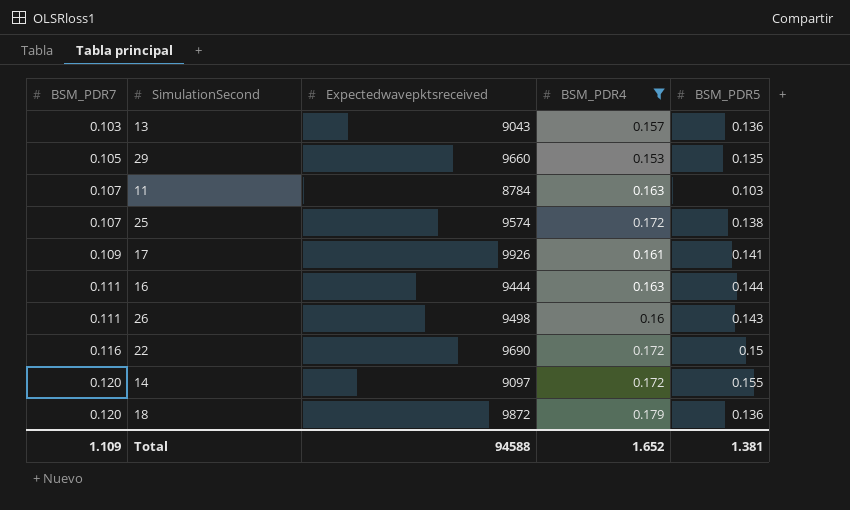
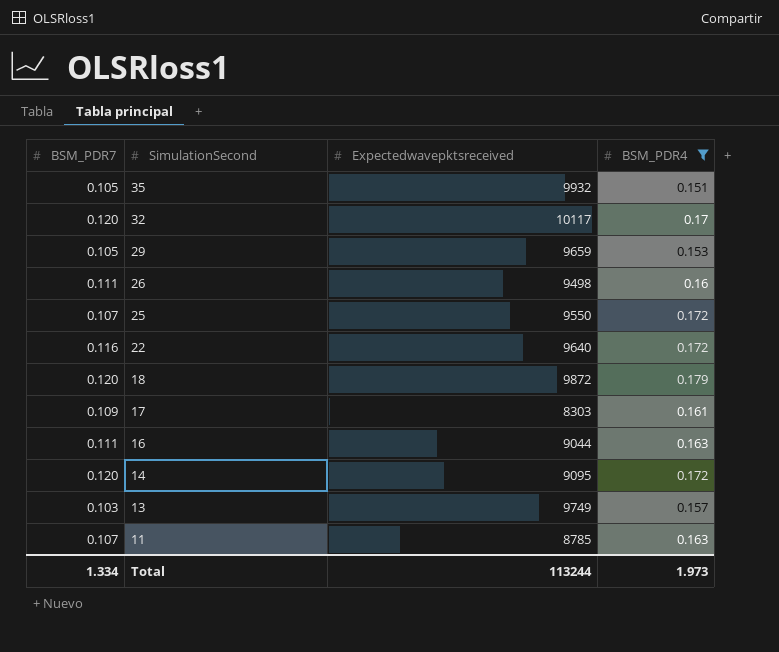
row order: BSM_PDR7 ascending -> SimulationSecond descending
column BSM_PDR5 | position: 5 -> none
row 35: none -> 0.105 | 9932 | 0.151
row 32: none -> 0.120 | 10117 | 0.17
29 | Expectedwavepktsreceived: 9660 -> 9659
25 | Expectedwavepktsreceived: 9574 -> 9550
22 | Expectedwavepktsreceived: 9690 -> 9640
17 | Expectedwavepktsreceived: 9926 -> 8303
16 | Expectedwavepktsreceived: 9444 -> 9044
14 | Expectedwavepktsreceived: 9097 -> 9095
13 | Expectedwavepktsreceived: 9043 -> 9749
11 | Expectedwavepktsreceived: 8784 -> 8785
Total | BSM_PDR7: 1.109 -> 1.334
Total | Expectedwavepktsreceived: 94588 -> 113244
Total | BSM_PDR4: 1.652 -> 1.973

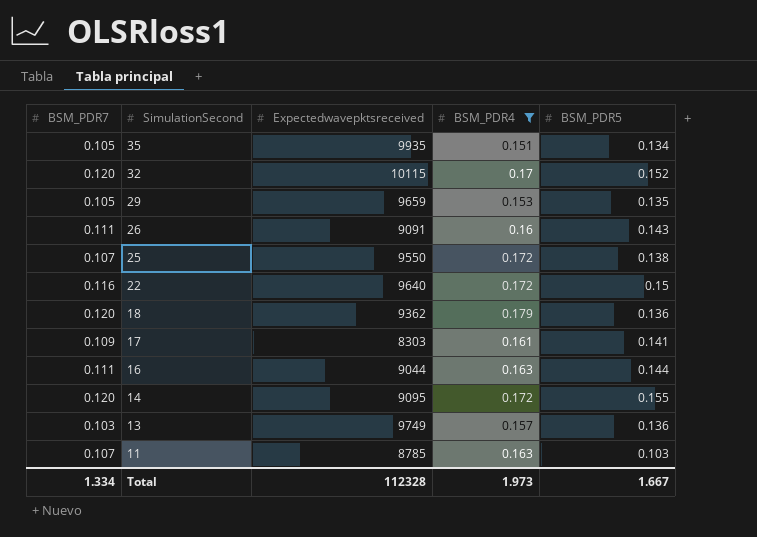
column BSM_PDR5 | position: none -> 5
35 | Expectedwavepktsreceived: 9932 -> 9935
32 | Expectedwavepktsreceived: 10117 -> 10115
26 | Expectedwavepktsreceived: 9498 -> 9091
18 | Expectedwavepktsreceived: 9872 -> 9362
Total | Expectedwavepktsreceived: 113244 -> 112328

